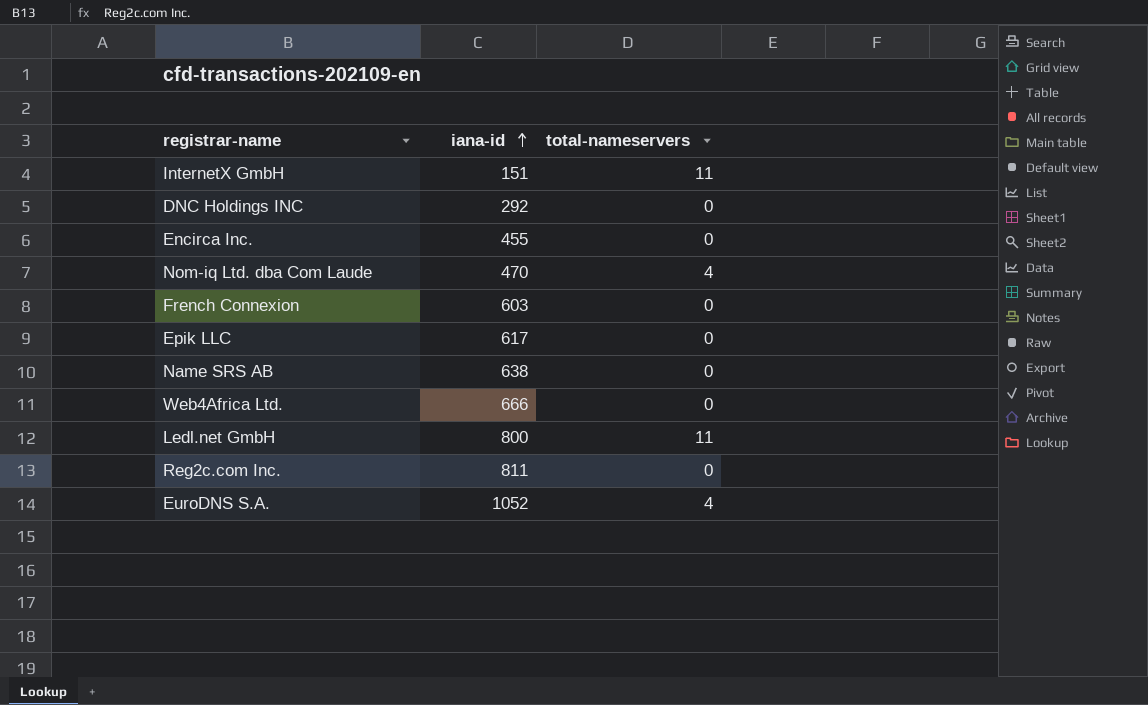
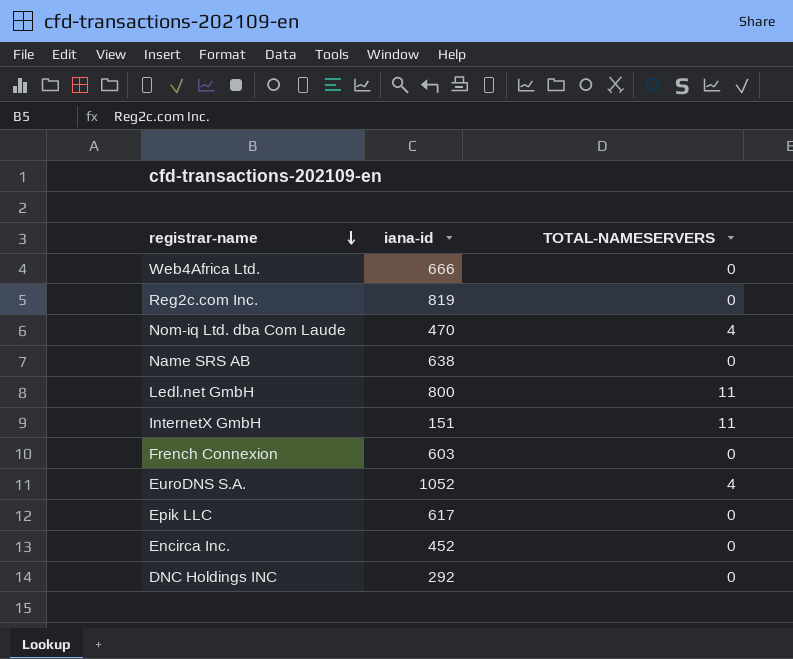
row order: iana-id ascending -> registrar-name descending
column name: total-nameservers -> TOTAL-NAMESERVERS
Reg2c.com Inc. | iana-id: 811 -> 819
Encirca Inc. | iana-id: 455 -> 452

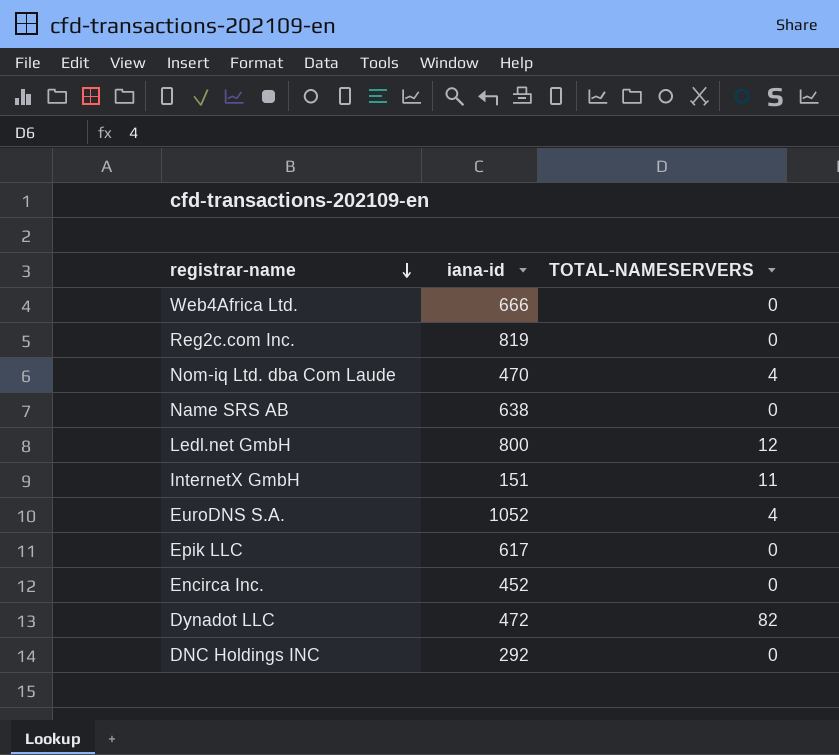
row French Connexion: 603 | 0 -> none
Ledl.net GmbH | TOTAL-NAMESERVERS: 11 -> 12
row Dynadot LLC: none -> 472 | 82

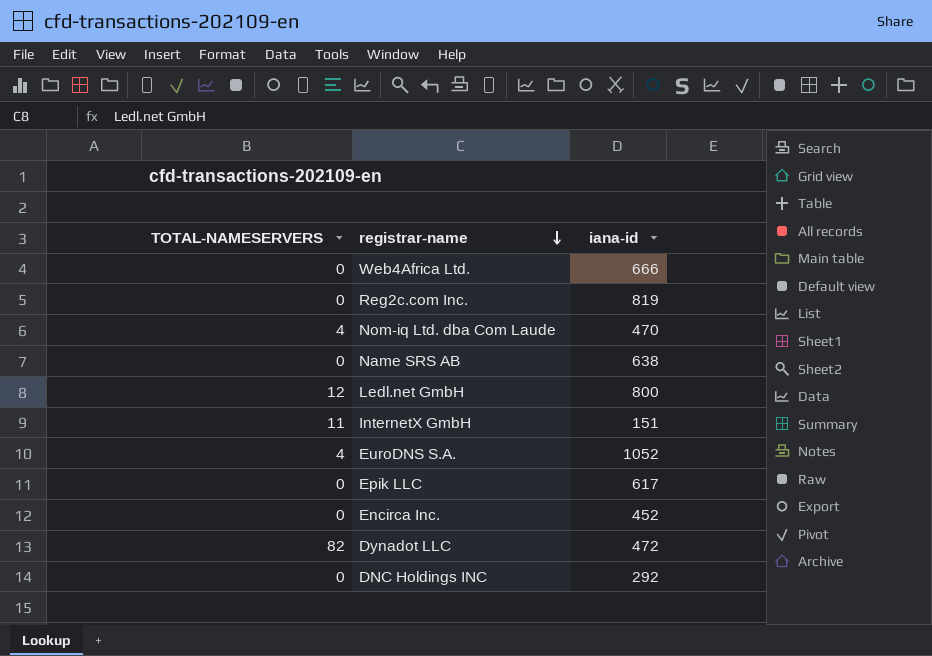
column TOTAL-NAMESERVERS | position: 3 -> 1

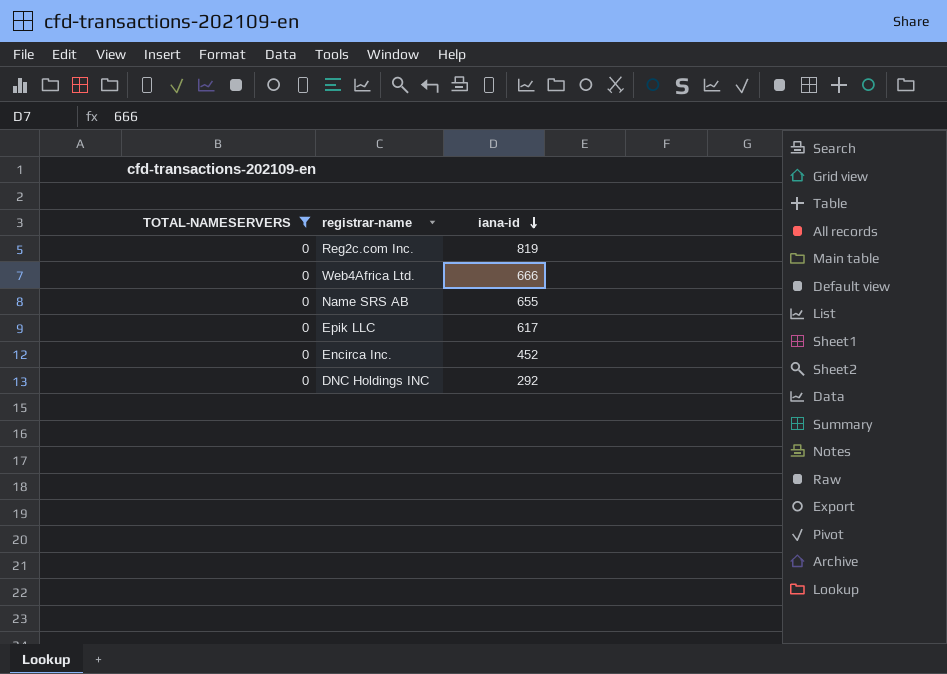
filter: none -> TOTAL-NAMESERVERS = 0
row order: registrar-name descending -> iana-id descending
Name SRS AB | iana-id: 638 -> 655

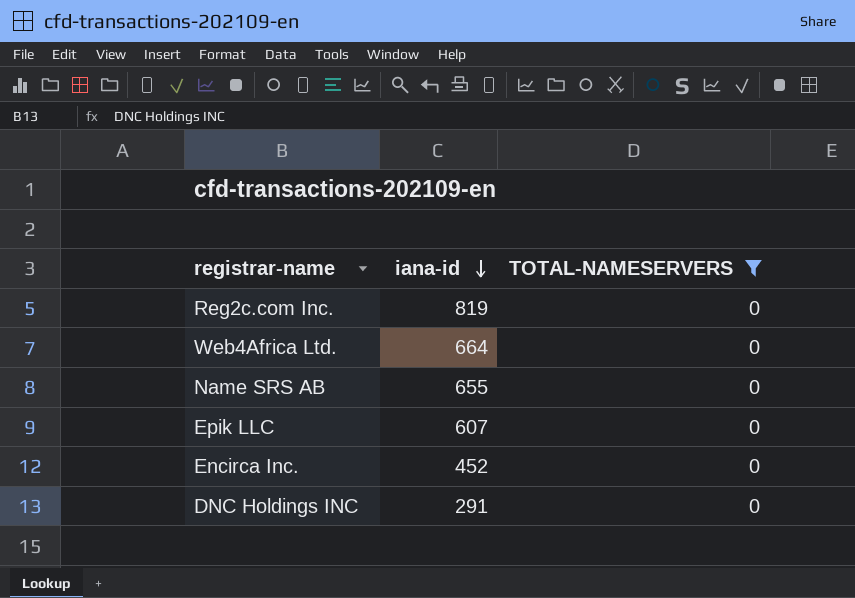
column TOTAL-NAMESERVERS | position: 1 -> 3
Web4Africa Ltd. | iana-id: 666 -> 664
Epik LLC | iana-id: 617 -> 607
DNC Holdings INC | iana-id: 292 -> 291

